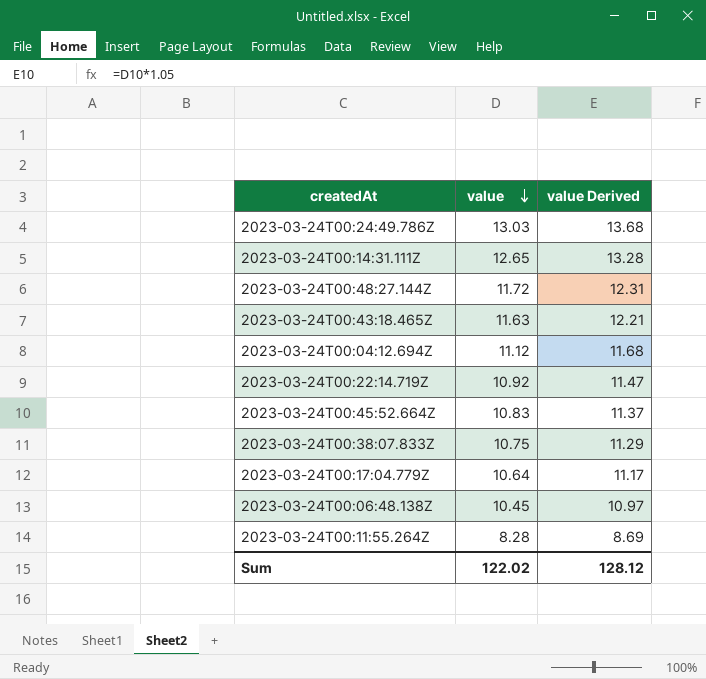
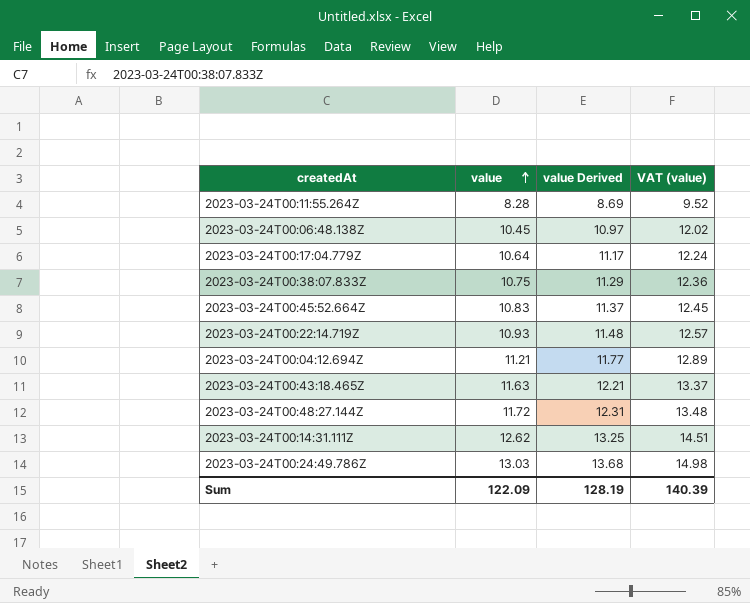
row order: value descending -> value ascending
column VAT (value) | formula: none -> [value] * 1.15
2023-03-24T00:22:14.719Z | value: 10.92 -> 10.93
2023-03-24T00:22:14.719Z | value Derived: 11.47 -> 11.48
2023-03-24T00:04:12.694Z | value: 11.12 -> 11.21
2023-03-24T00:04:12.694Z | value Derived: 11.68 -> 11.77
2023-03-24T00:14:31.111Z | value: 12.65 -> 12.62
2023-03-24T00:14:31.111Z | value Derived: 13.28 -> 13.25
Sum | value: 122.02 -> 122.09
Sum | value Derived: 128.12 -> 128.19

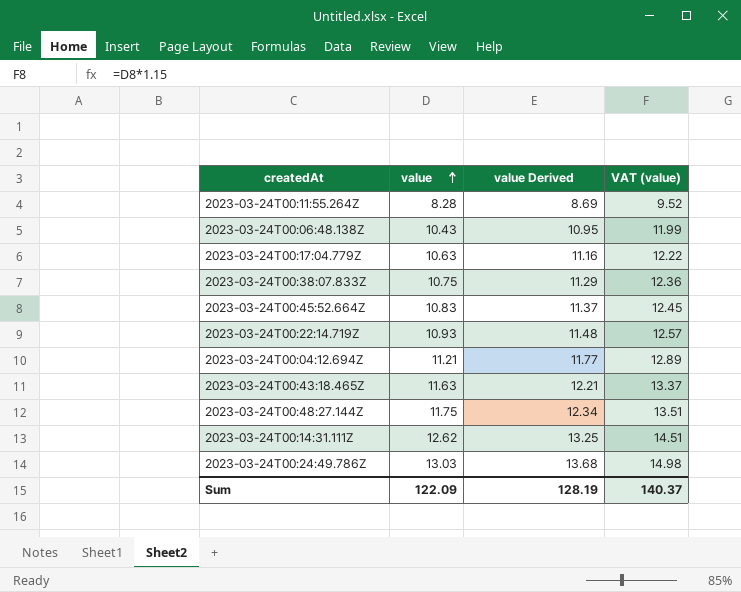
2023-03-24T00:06:48.138Z | value: 10.45 -> 10.43
2023-03-24T00:06:48.138Z | value Derived: 10.97 -> 10.95
2023-03-24T00:06:48.138Z | VAT (value): 12.02 -> 11.99
2023-03-24T00:17:04.779Z | value: 10.64 -> 10.63
2023-03-24T00:17:04.779Z | value Derived: 11.17 -> 11.16
2023-03-24T00:17:04.779Z | VAT (value): 12.24 -> 12.22
2023-03-24T00:48:27.144Z | value: 11.72 -> 11.75
2023-03-24T00:48:27.144Z | value Derived: 12.31 -> 12.34
2023-03-24T00:48:27.144Z | VAT (value): 13.48 -> 13.51
Sum | VAT (value): 140.39 -> 140.37

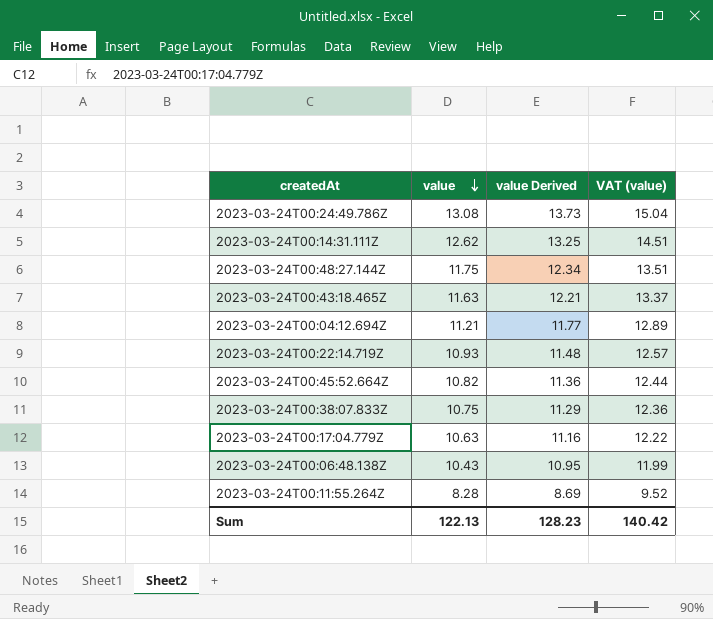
row order: value ascending -> value descending
2023-03-24T00:24:49.786Z | value: 13.03 -> 13.08
2023-03-24T00:24:49.786Z | value Derived: 13.68 -> 13.73
2023-03-24T00:24:49.786Z | VAT (value): 14.98 -> 15.04
2023-03-24T00:45:52.664Z | value: 10.83 -> 10.82
2023-03-24T00:45:52.664Z | value Derived: 11.37 -> 11.36
2023-03-24T00:45:52.664Z | VAT (value): 12.45 -> 12.44
Sum | value: 122.09 -> 122.13
Sum | value Derived: 128.19 -> 128.23
Sum | VAT (value): 140.37 -> 140.42

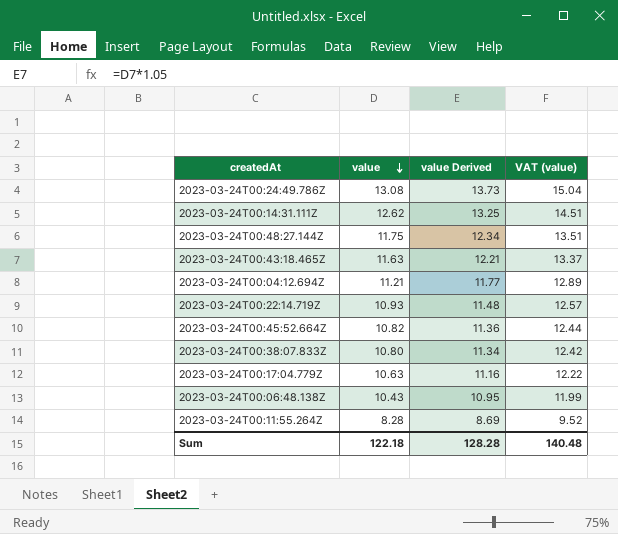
2023-03-24T00:38:07.833Z | value: 10.75 -> 10.80
2023-03-24T00:38:07.833Z | value Derived: 11.29 -> 11.34
2023-03-24T00:38:07.833Z | VAT (value): 12.36 -> 12.42
Sum | value: 122.13 -> 122.18
Sum | value Derived: 128.23 -> 128.28
Sum | VAT (value): 140.42 -> 140.48

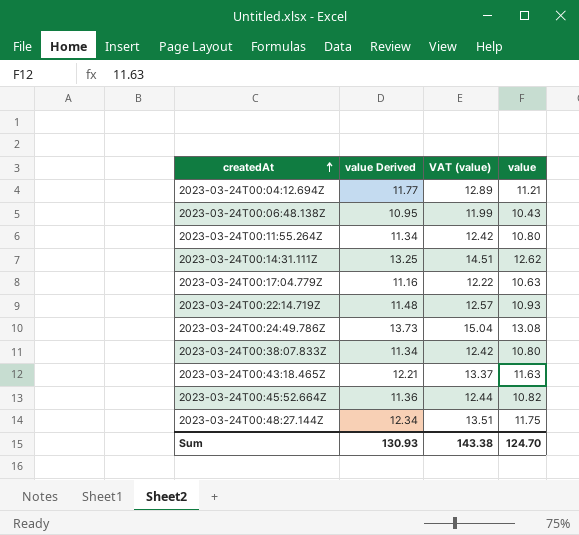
row order: value descending -> createdAt ascending
column value | position: 2 -> 4
2023-03-24T00:11:55.264Z | value Derived: 8.69 -> 11.34
2023-03-24T00:11:55.264Z | VAT (value): 9.52 -> 12.42
2023-03-24T00:11:55.264Z | value: 8.28 -> 10.80
Sum | value Derived: 128.28 -> 130.93
Sum | VAT (value): 140.48 -> 143.38
Sum | value: 122.18 -> 124.70

